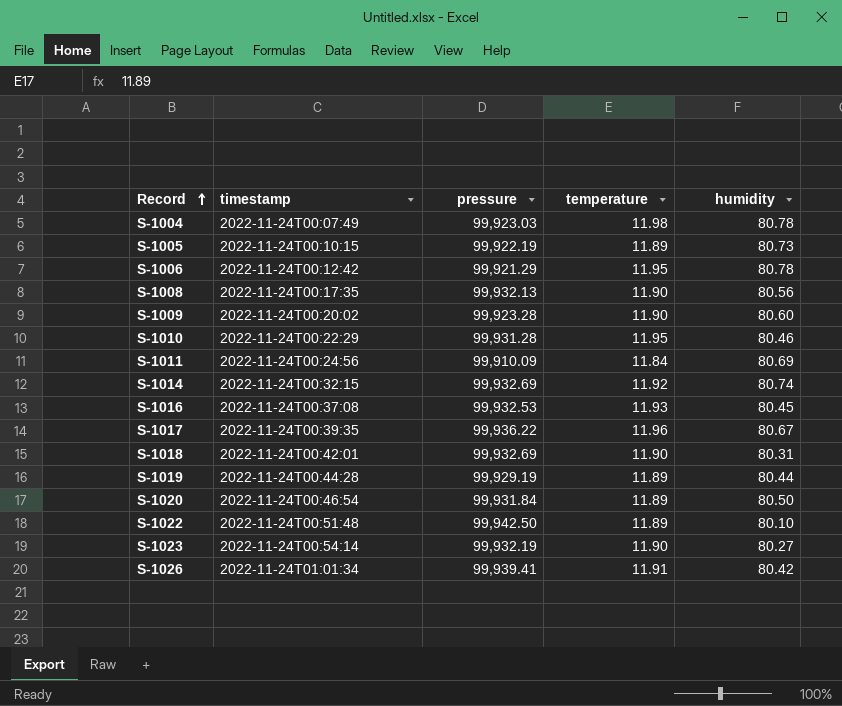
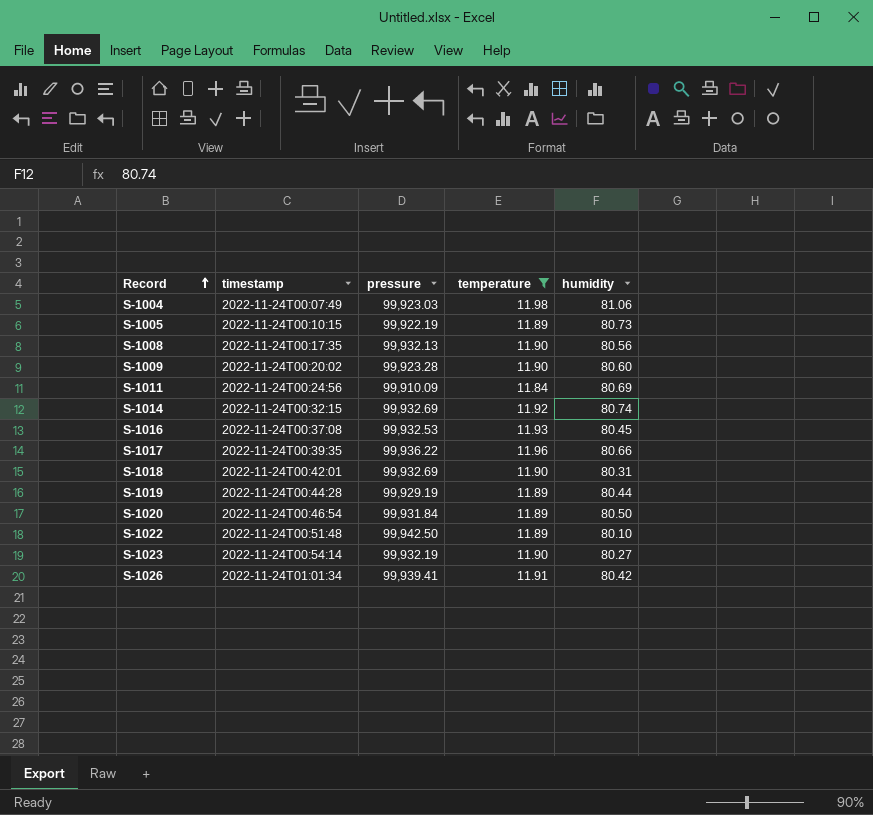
filter: none -> temperature != 11.95
S-1004 | humidity: 80.78 -> 81.06
S-1017 | humidity: 80.67 -> 80.66

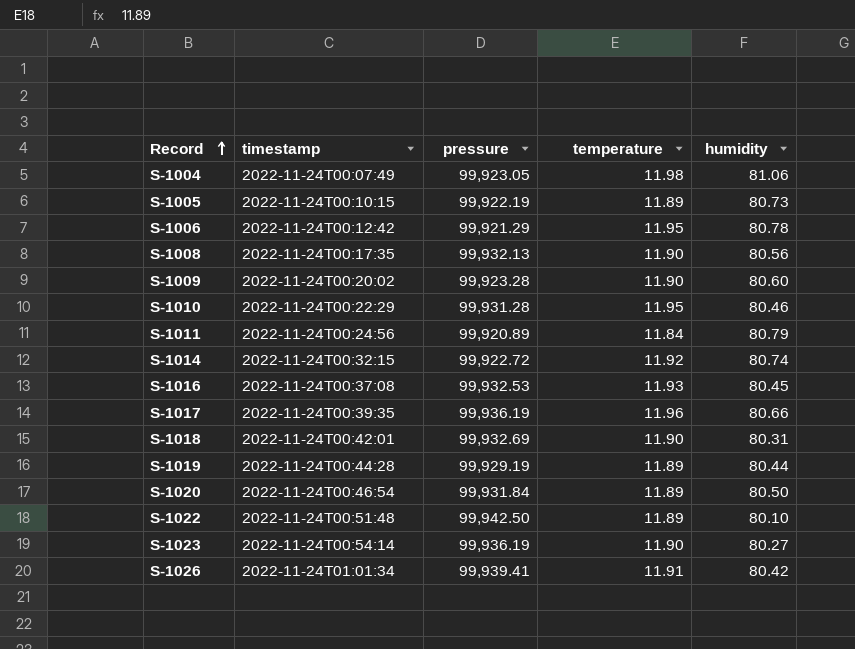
filter: temperature != 11.95 -> none
S-1004 | pressure: 99,923.03 -> 99,923.05
S-1011 | pressure: 99,910.09 -> 99,920.89
S-1011 | humidity: 80.69 -> 80.79
S-1014 | pressure: 99,932.69 -> 99,922.72
S-1017 | pressure: 99,936.22 -> 99,936.19
S-1023 | pressure: 99,932.19 -> 99,936.19

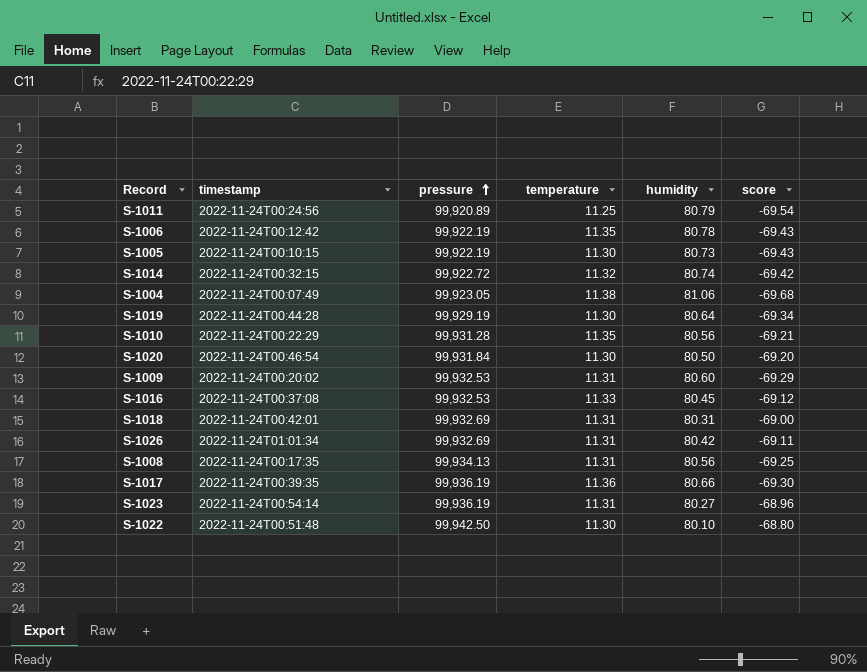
row order: Record ascending -> pressure ascending
column score | formula: none -> [temperature] - [humidity]
S-1011 | temperature: 11.84 -> 11.25
S-1006 | pressure: 99,921.29 -> 99,922.19
S-1006 | temperature: 11.95 -> 11.35
S-1005 | temperature: 11.89 -> 11.30
S-1014 | temperature: 11.92 -> 11.32
S-1004 | temperature: 11.98 -> 11.38
S-1019 | temperature: 11.89 -> 11.30
S-1019 | humidity: 80.44 -> 80.64
S-1010 | temperature: 11.95 -> 11.35
S-1010 | humidity: 80.46 -> 80.56
S-1020 | temperature: 11.89 -> 11.30
S-1009 | pressure: 99,923.28 -> 99,932.53
S-1009 | temperature: 11.90 -> 11.31
S-1016 | temperature: 11.93 -> 11.33
S-1018 | temperature: 11.90 -> 11.31
S-1026 | pressure: 99,939.41 -> 99,932.69
S-1026 | temperature: 11.91 -> 11.31
S-1008 | pressure: 99,932.13 -> 99,934.13
S-1008 | temperature: 11.90 -> 11.31
S-1017 | temperature: 11.96 -> 11.36
S-1023 | temperature: 11.90 -> 11.31
S-1022 | temperature: 11.89 -> 11.30

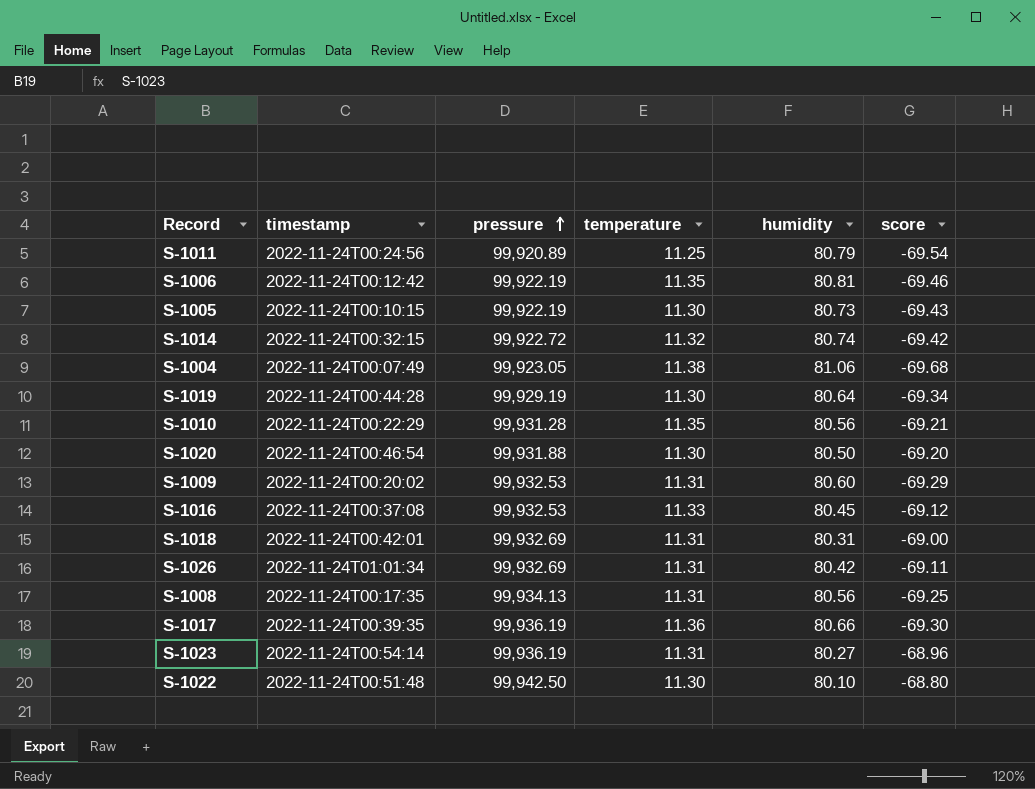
S-1006 | humidity: 80.78 -> 80.81
S-1006 | score: -69.43 -> -69.46
S-1020 | pressure: 99,931.84 -> 99,931.88

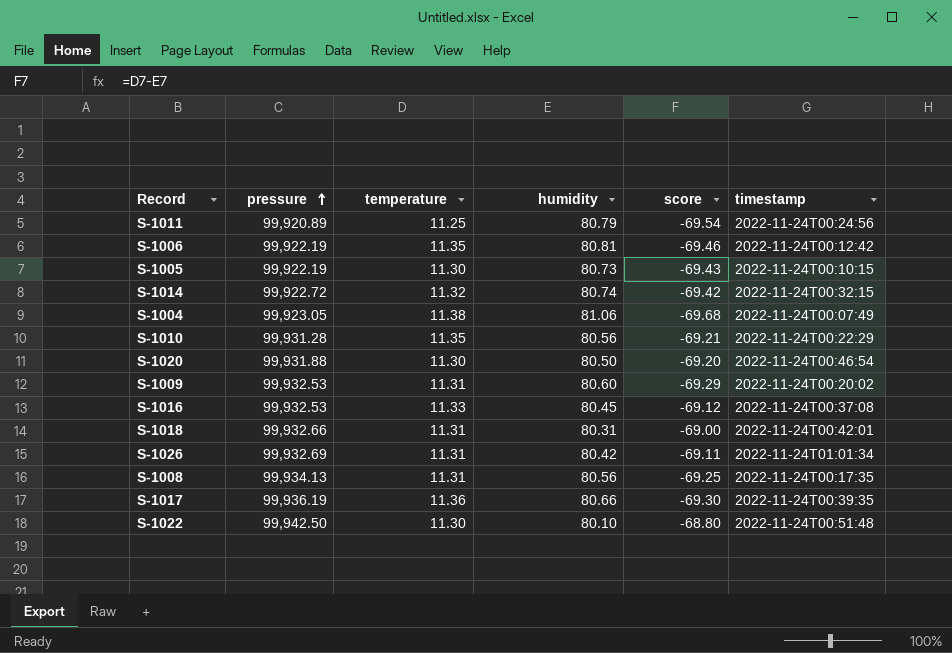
column timestamp | position: 2 -> 6
row S-1019: 2022-11-24T00:44:28 | 99,929.19 | 11.30 | 80.64 | -69.34 -> none
row S-1023: 2022-11-24T00:54:14 | 99,936.19 | 11.31 | 80.27 | -68.96 -> none
S-1018 | pressure: 99,932.69 -> 99,932.66

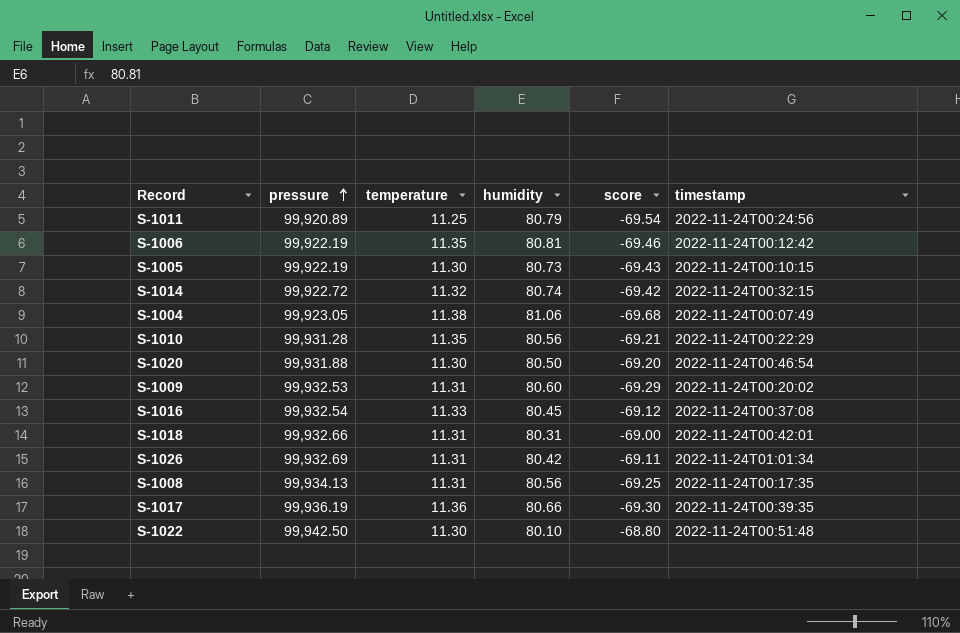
S-1016 | pressure: 99,932.53 -> 99,932.54

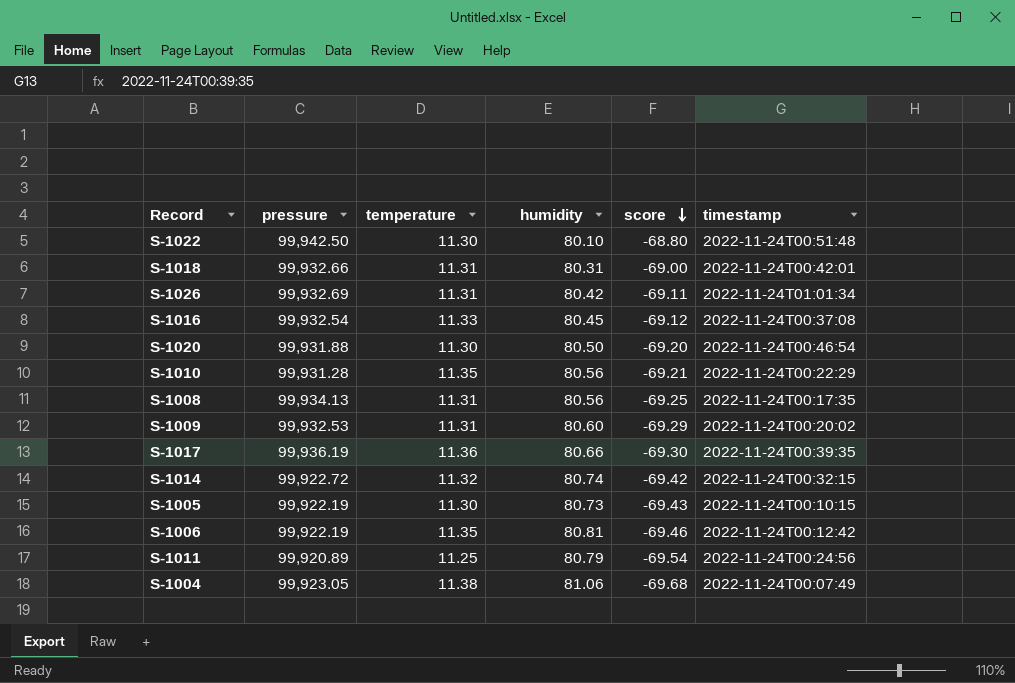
row order: pressure ascending -> score descending

